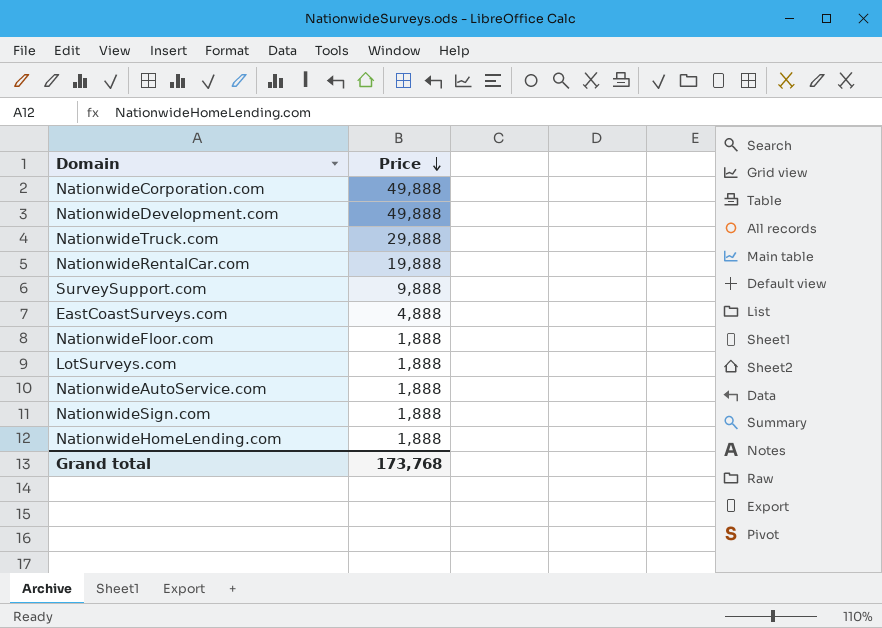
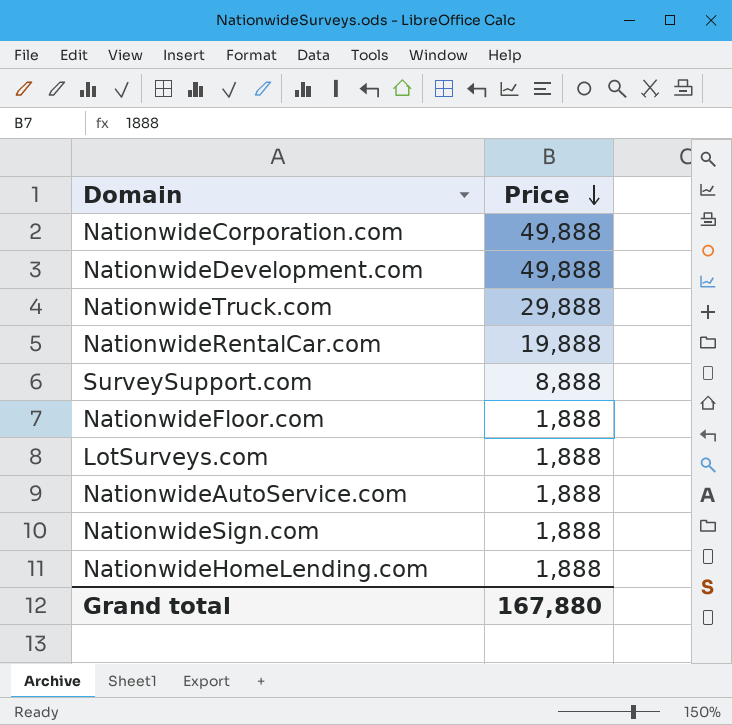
row EastCoastSurveys.com: 4,888 -> none
SurveySupport.com | Price: 9,888 -> 8,888
Grand total | Price: 173,768 -> 167,880

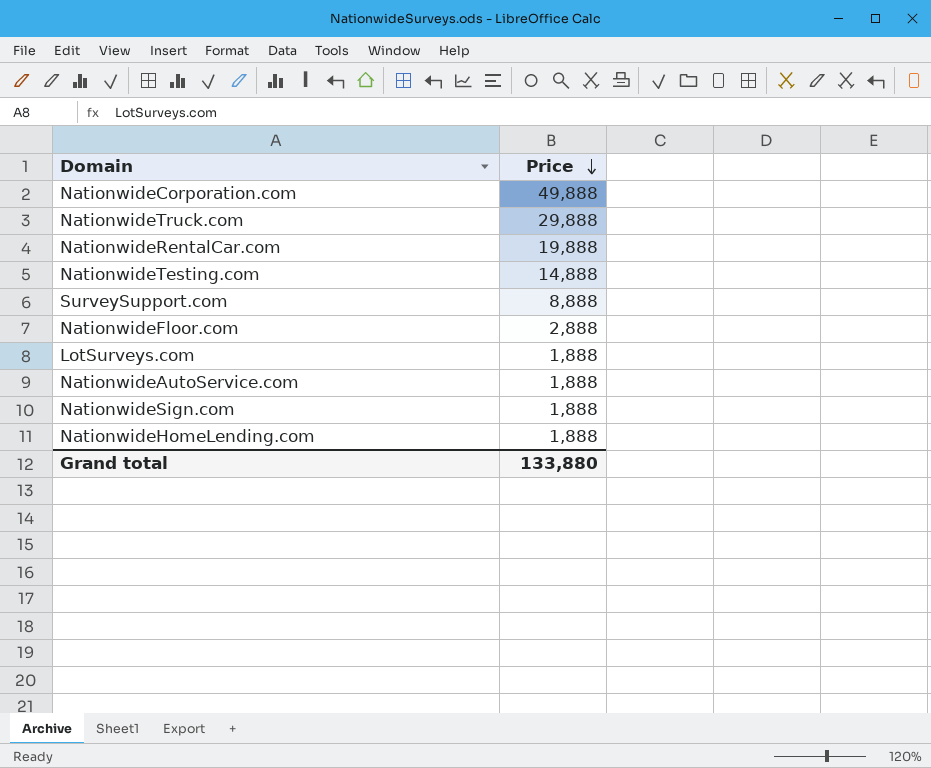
row NationwideDevelopment.com: 49,888 -> none
row NationwideTesting.com: none -> 14,888
NationwideFloor.com | Price: 1,888 -> 2,888
Grand total | Price: 167,880 -> 133,880

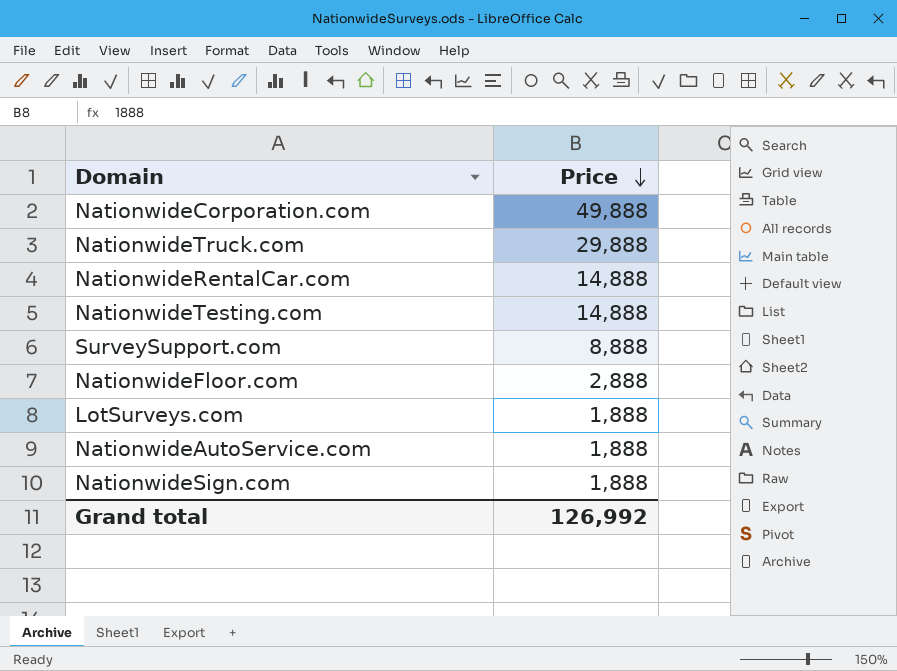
row NationwideHomeLending.com: 1,888 -> none
NationwideRentalCar.com | Price: 19,888 -> 14,888
Grand total | Price: 133,880 -> 126,992

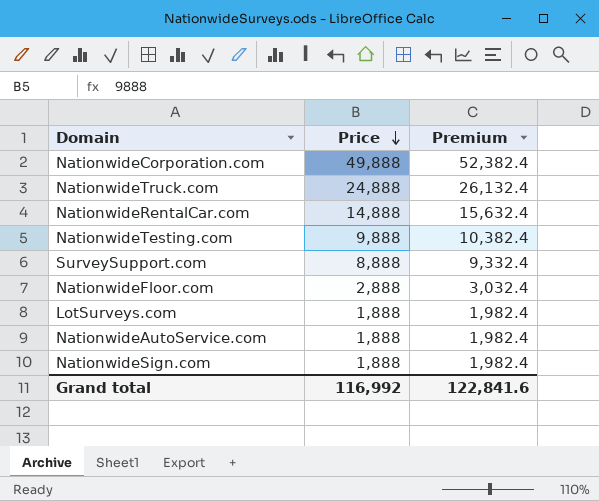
column Premium | formula: none -> [Price] * 1.05
NationwideTruck.com | Price: 29,888 -> 24,888
NationwideTesting.com | Price: 14,888 -> 9,888
Grand total | Price: 126,992 -> 116,992

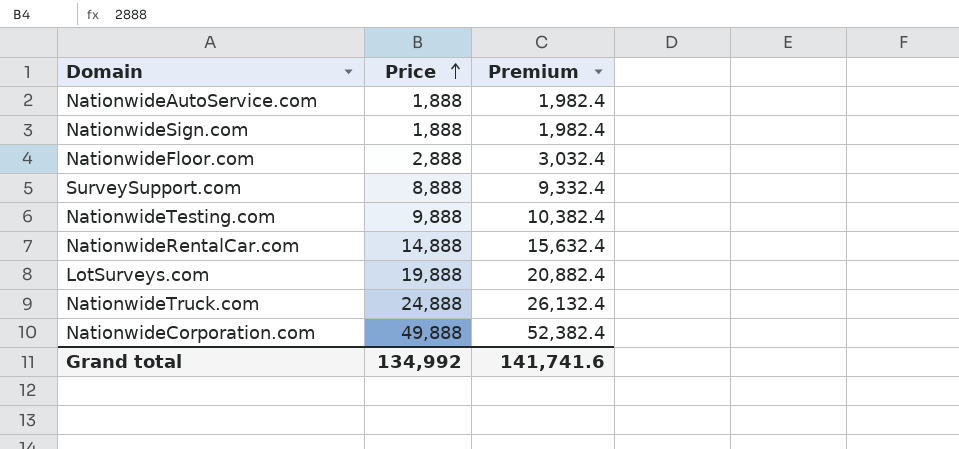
row order: Price descending -> Price ascending
LotSurveys.com | Price: 1,888 -> 19,888
LotSurveys.com | Premium: 1,982.4 -> 20,882.4
Grand total | Price: 116,992 -> 134,992
Grand total | Premium: 122,841.6 -> 141,741.6

